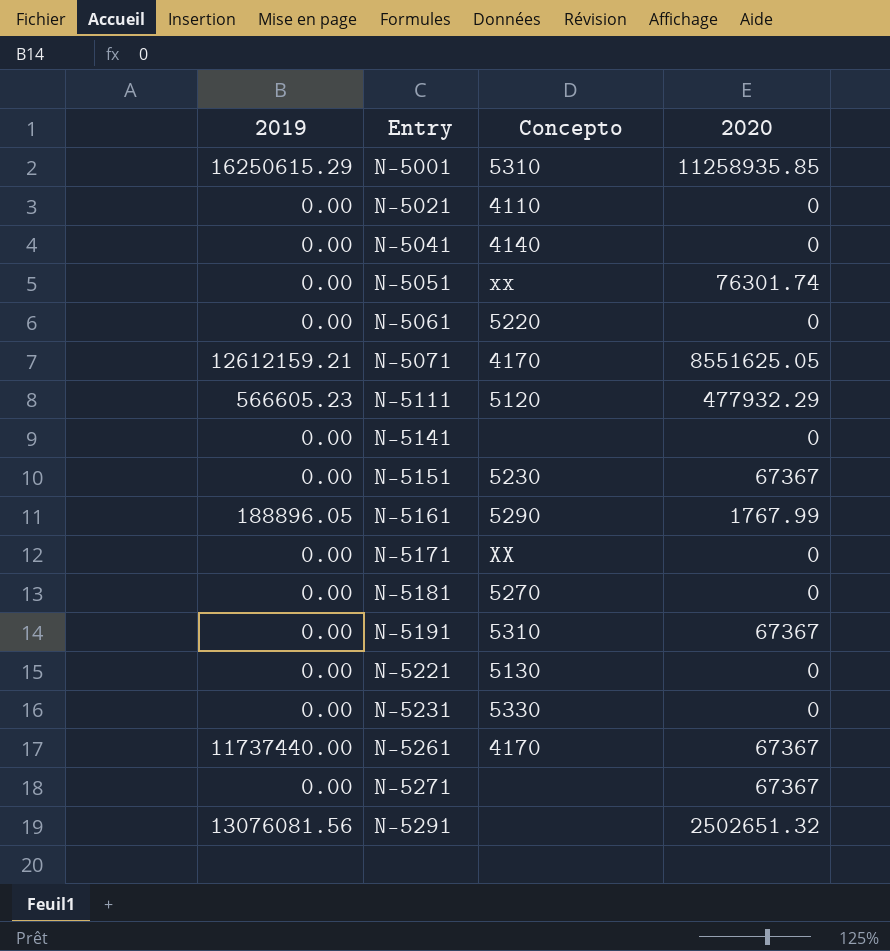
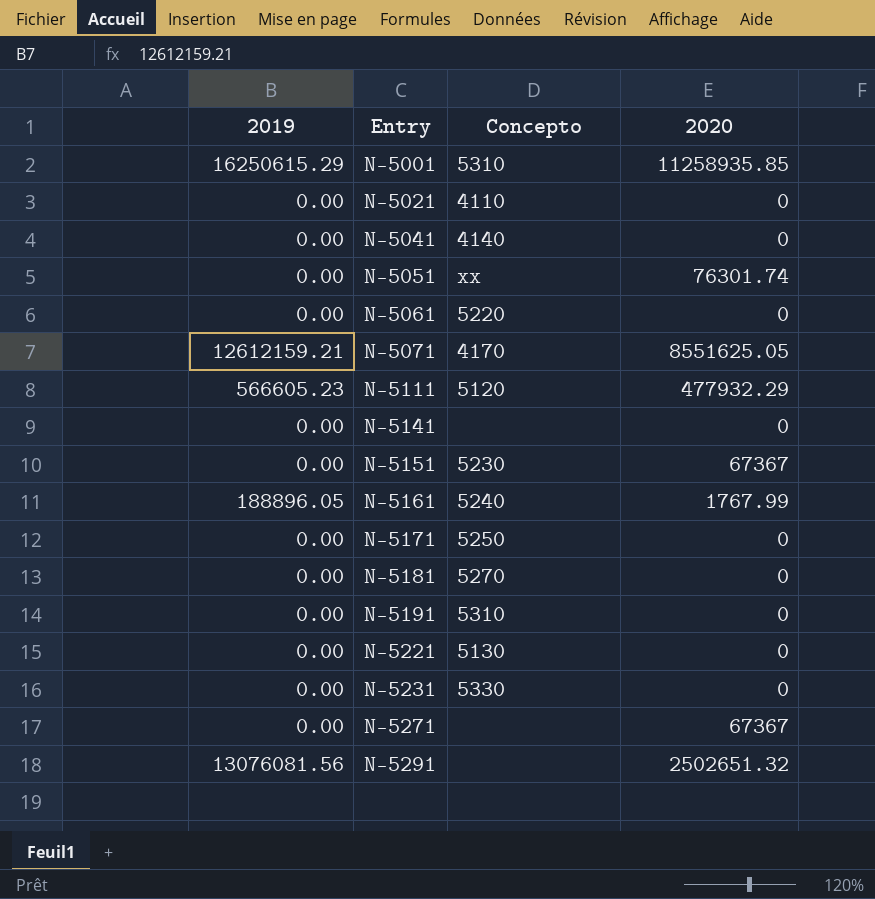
row N-5261: 11737440.00 | 4170 | 67367 -> none
N-5161 | Concepto: 5290 -> 5240
N-5171 | Concepto: XX -> 5250
N-5191 | 2020: 67367 -> 0

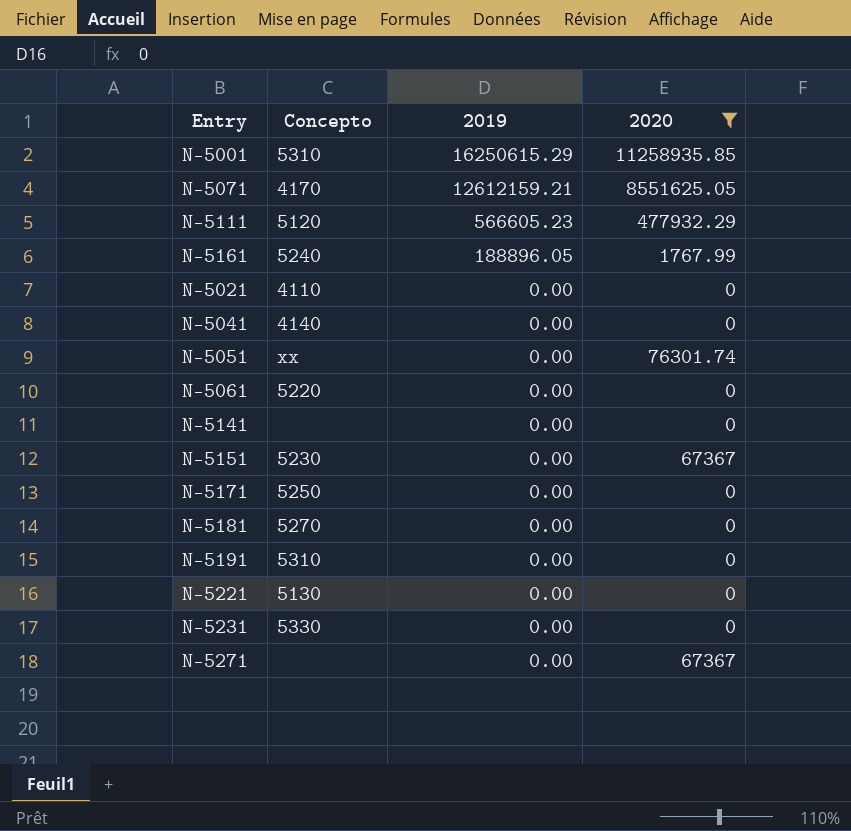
filter: none -> 2020 != 2502651.32
row order: Entry ascending -> 2019 descending
column 2019 | position: 1 -> 3

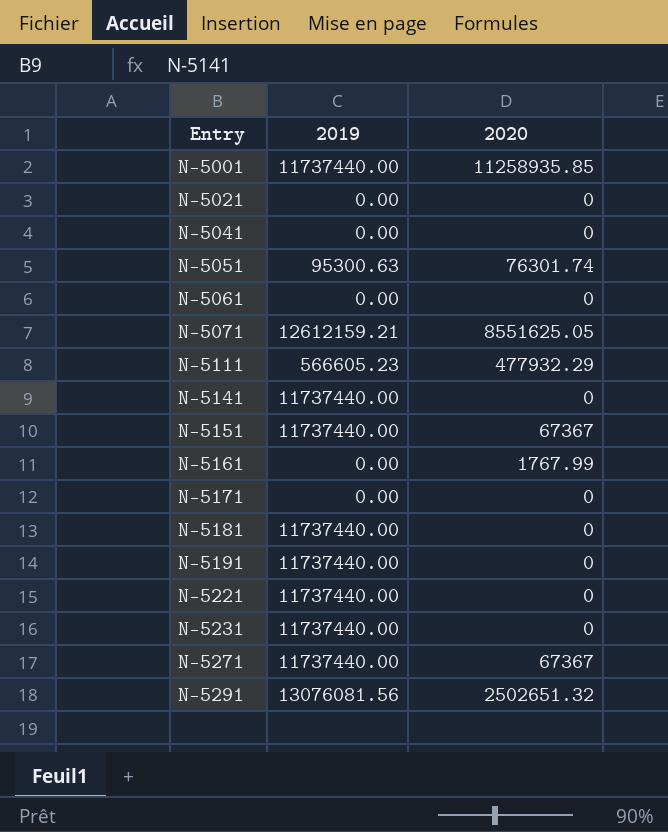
filter: 2020 != 2502651.32 -> none
row order: 2019 descending -> Entry ascending
column Concepto | position: 2 -> none
N-5001 | 2019: 16250615.29 -> 11737440.00
N-5051 | 2019: 0.00 -> 95300.63
N-5141 | 2019: 0.00 -> 11737440.00
N-5151 | 2019: 0.00 -> 11737440.00
N-5161 | 2019: 188896.05 -> 0.00
N-5181 | 2019: 0.00 -> 11737440.00
N-5191 | 2019: 0.00 -> 11737440.00
N-5221 | 2019: 0.00 -> 11737440.00
N-5231 | 2019: 0.00 -> 11737440.00
N-5271 | 2019: 0.00 -> 11737440.00

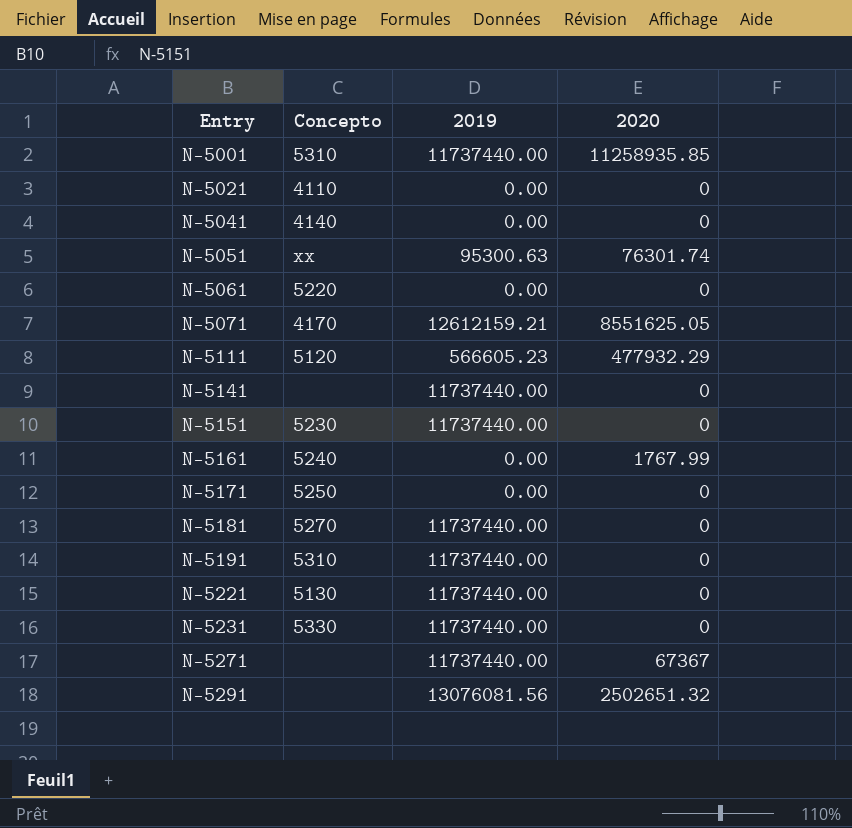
column Concepto | position: none -> 2
N-5151 | 2020: 67367 -> 0

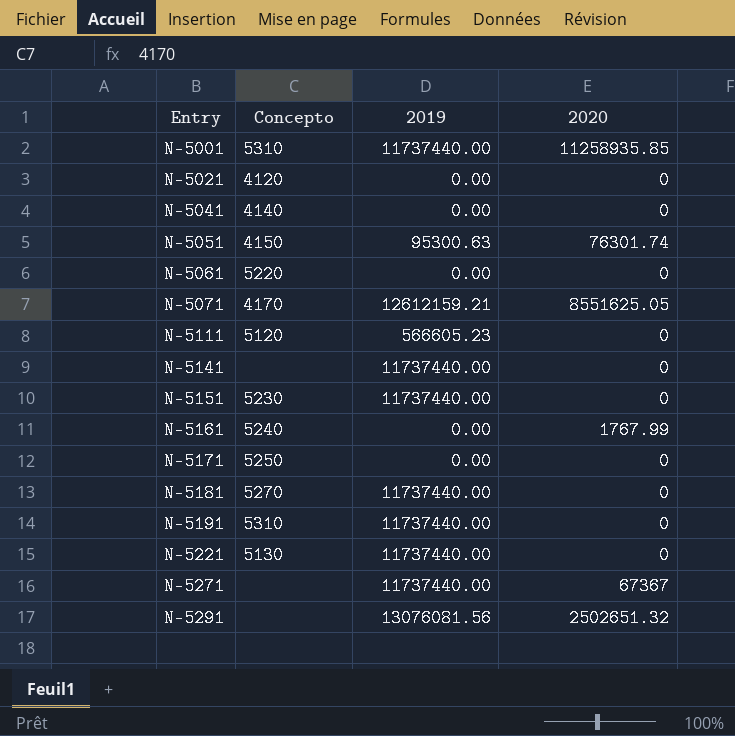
row N-5231: 5330 | 11737440.00 | 0 -> none
N-5021 | Concepto: 4110 -> 4120
N-5051 | Concepto: xx -> 4150
N-5111 | 2020: 477932.29 -> 0

